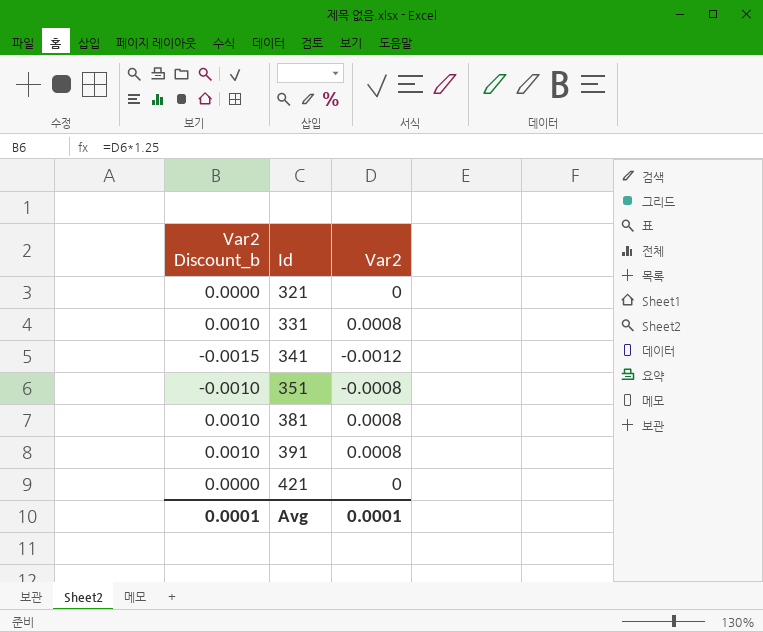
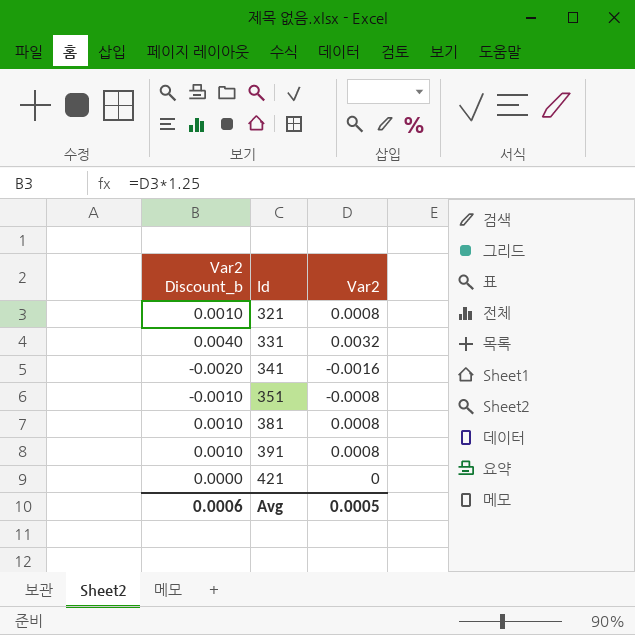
321 | Var2 Discount_b: 0.0000 -> 0.0010
321 | Var2: 0 -> 0.0008
331 | Var2 Discount_b: 0.0010 -> 0.0040
331 | Var2: 0.0008 -> 0.0032
341 | Var2 Discount_b: -0.0015 -> -0.0020
341 | Var2: -0.0012 -> -0.0016
Avg | Var2 Discount_b: 0.0001 -> 0.0006
Avg | Var2: 0.0001 -> 0.0005

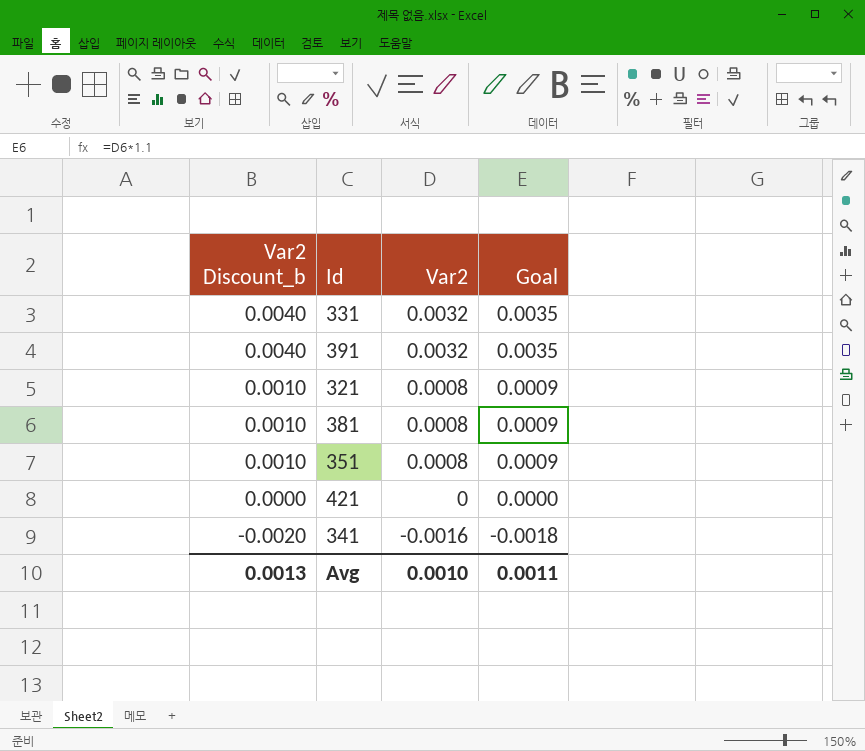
row order: Id ascending -> Var2 Discount_b descending
column Goal | formula: none -> [Var2] * 1.1
391 | Var2 Discount_b: 0.0010 -> 0.0040
391 | Var2: 0.0008 -> 0.0032
351 | Var2 Discount_b: -0.0010 -> 0.0010
351 | Var2: -0.0008 -> 0.0008
Avg | Var2 Discount_b: 0.0006 -> 0.0013
Avg | Var2: 0.0005 -> 0.0010

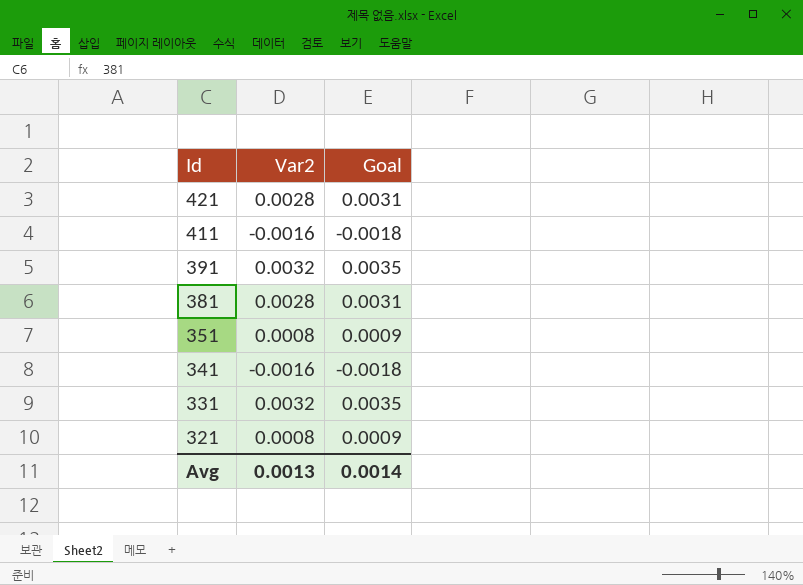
row order: Var2 Discount_b descending -> Id descending
column Var2 Discount_b | formula: [Var2] * 1.25 -> none
421 | Var2: 0 -> 0.0028
421 | Goal: 0.0000 -> 0.0031
row 411: none -> -0.0016 | -0.0018
381 | Var2: 0.0008 -> 0.0028
381 | Goal: 0.0009 -> 0.0031
Avg | Var2: 0.0010 -> 0.0013
Avg | Goal: 0.0011 -> 0.0014

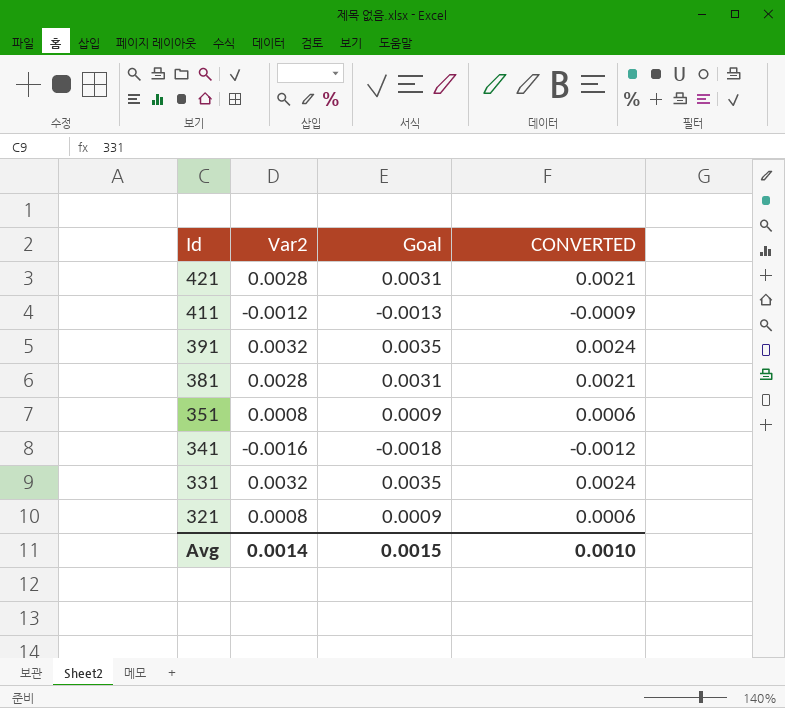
column CONVERTED | formula: none -> [Var2] * 0.75
411 | Var2: -0.0016 -> -0.0012
411 | Goal: -0.0018 -> -0.0013
Avg | Var2: 0.0013 -> 0.0014
Avg | Goal: 0.0014 -> 0.0015

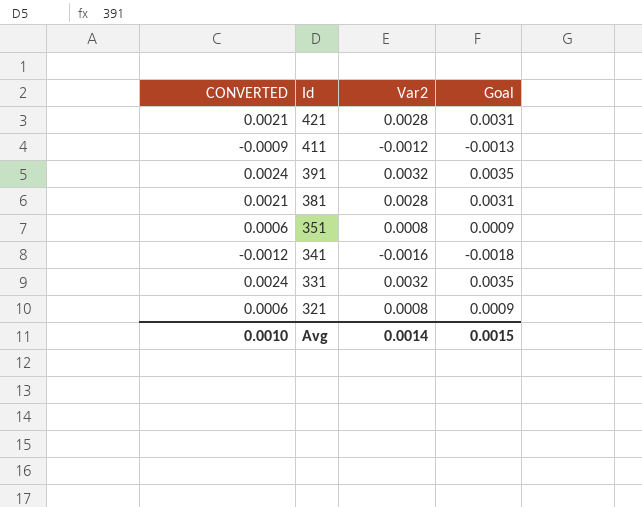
column CONVERTED | position: 4 -> 1

